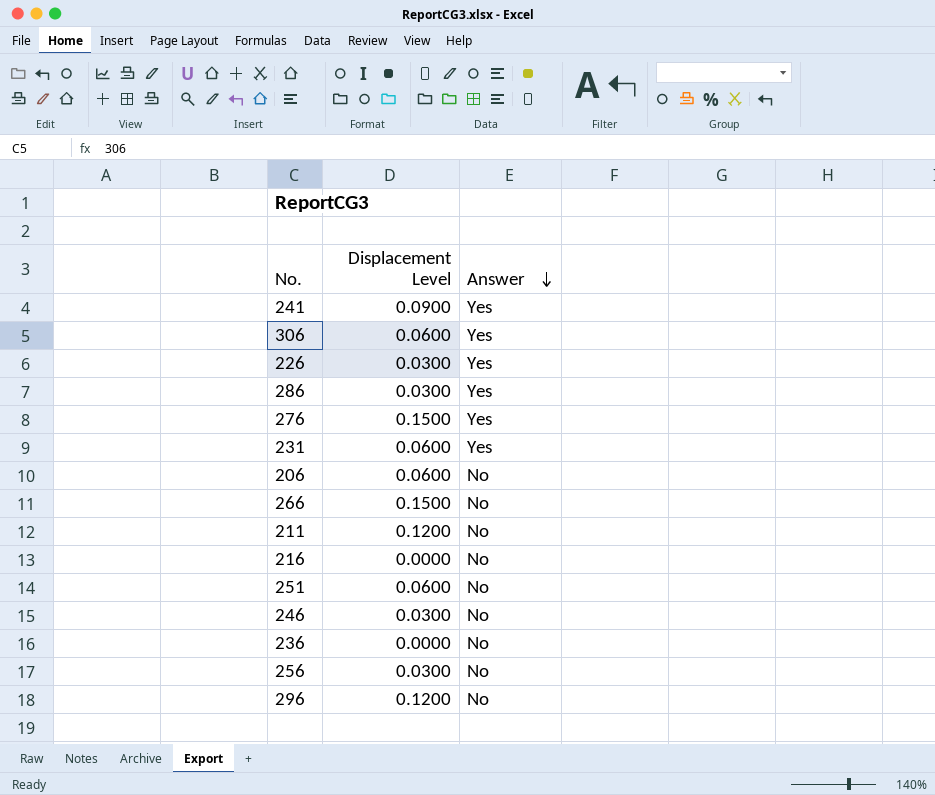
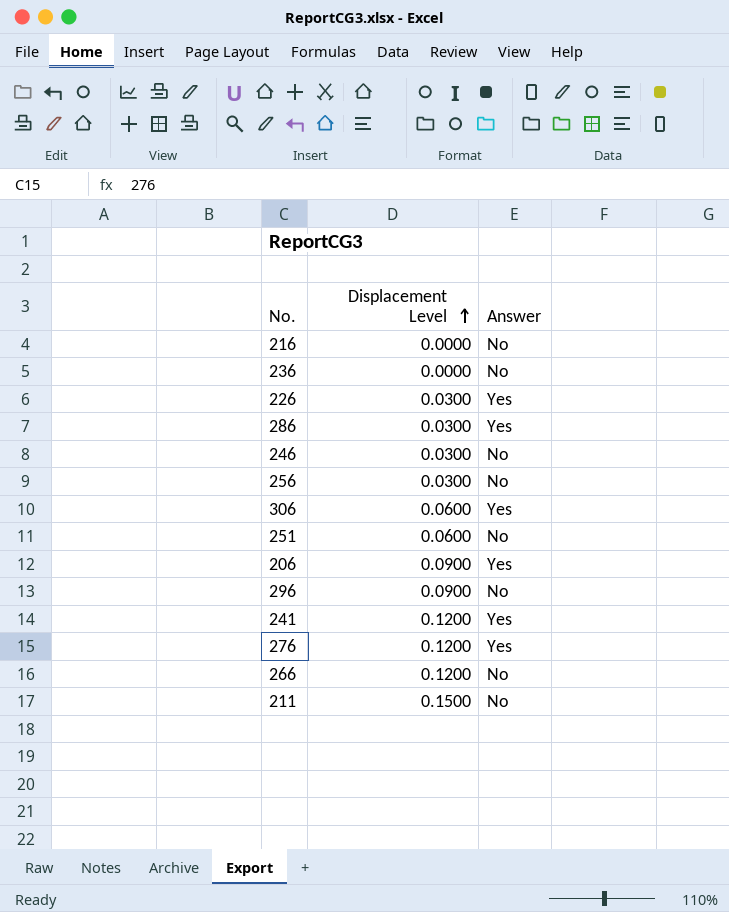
row order: Answer descending -> Displacement Level ascending
row 231: 0.0600 | Yes -> none
206 | Displacement Level: 0.0600 -> 0.0900
206 | Answer: No -> Yes
296 | Displacement Level: 0.1200 -> 0.0900
241 | Displacement Level: 0.0900 -> 0.1200
276 | Displacement Level: 0.1500 -> 0.1200
266 | Displacement Level: 0.1500 -> 0.1200
211 | Displacement Level: 0.1200 -> 0.1500

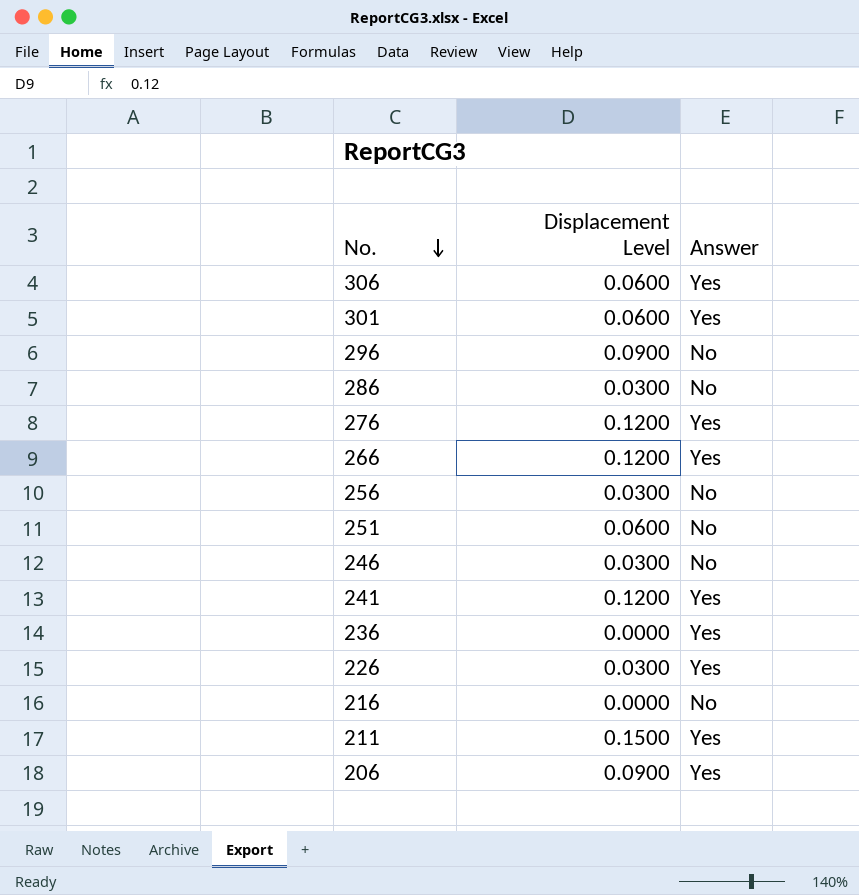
row order: Displacement Level ascending -> No. descending
row 301: none -> 0.0600 | Yes
286 | Answer: Yes -> No
266 | Answer: No -> Yes
236 | Answer: No -> Yes
211 | Answer: No -> Yes

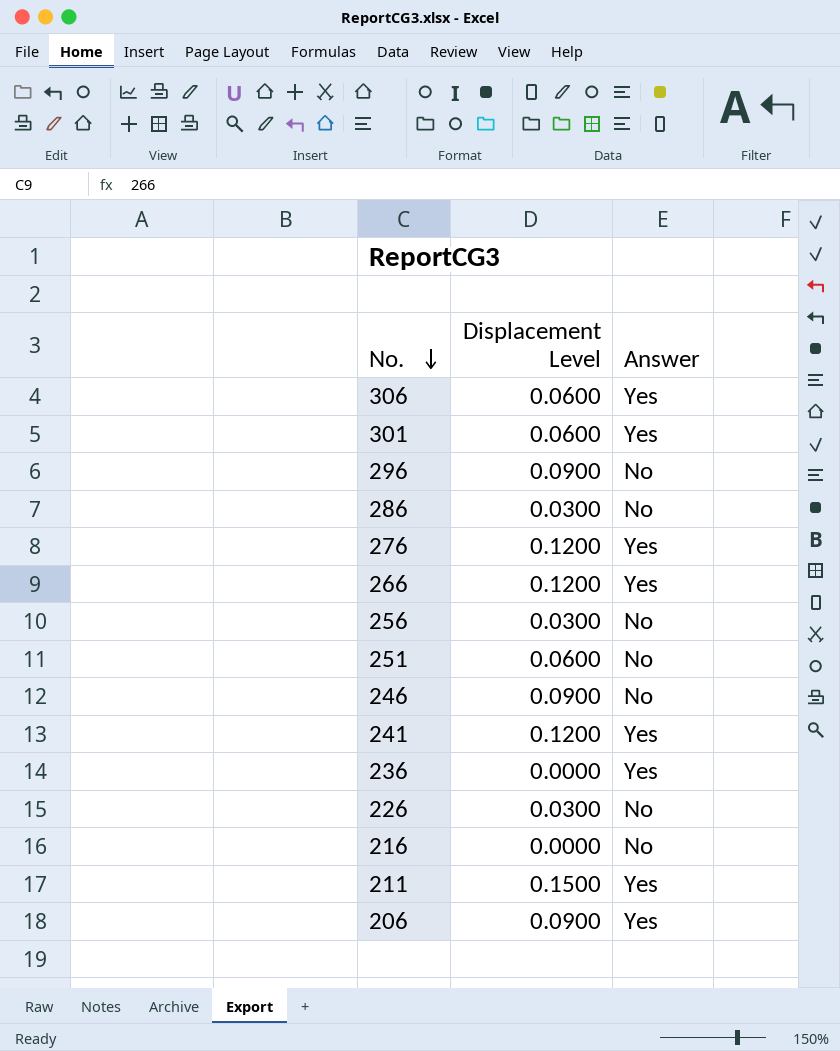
246 | Displacement Level: 0.0300 -> 0.0900
226 | Answer: Yes -> No

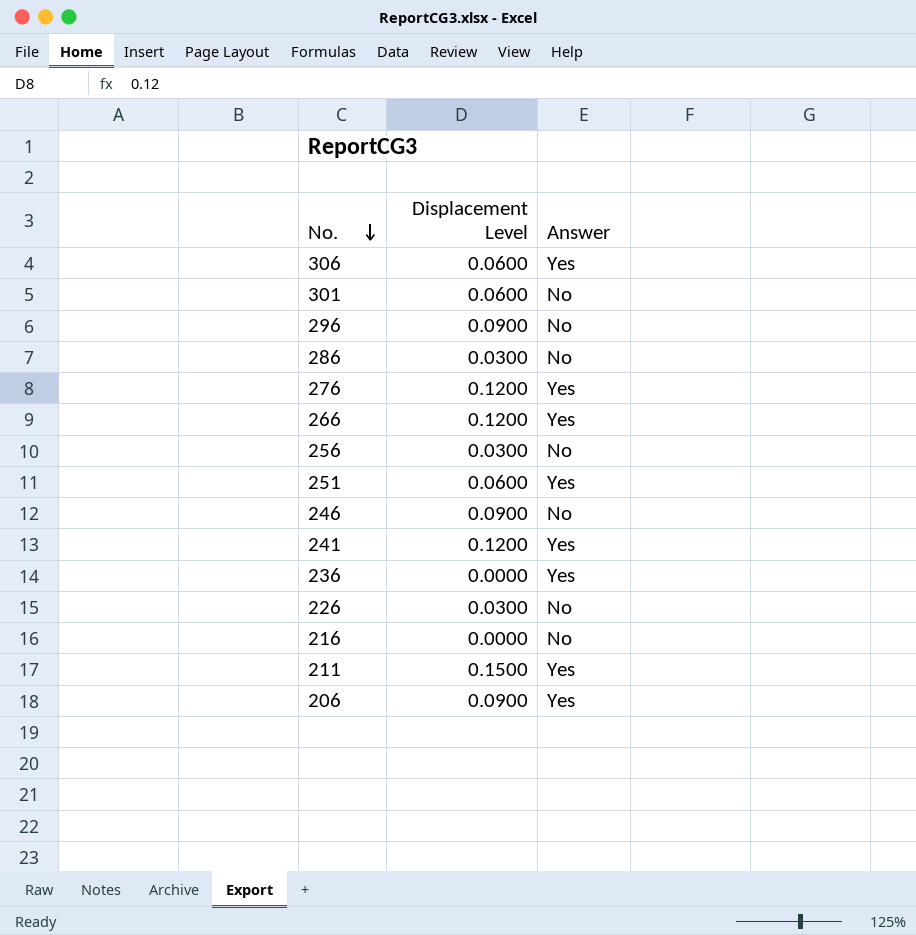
301 | Answer: Yes -> No
251 | Answer: No -> Yes

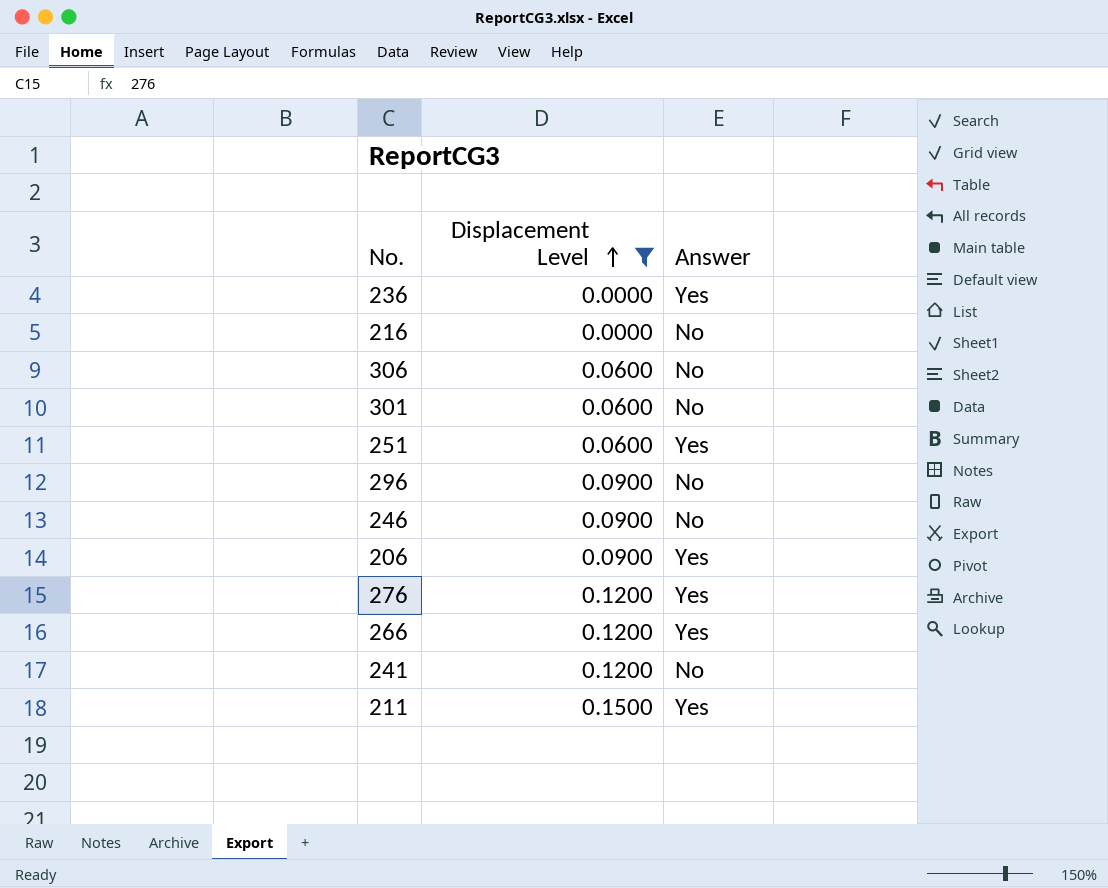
filter: none -> Displacement Level != 0.0300
row order: No. descending -> Displacement Level ascending
306 | Answer: Yes -> No
241 | Answer: Yes -> No

